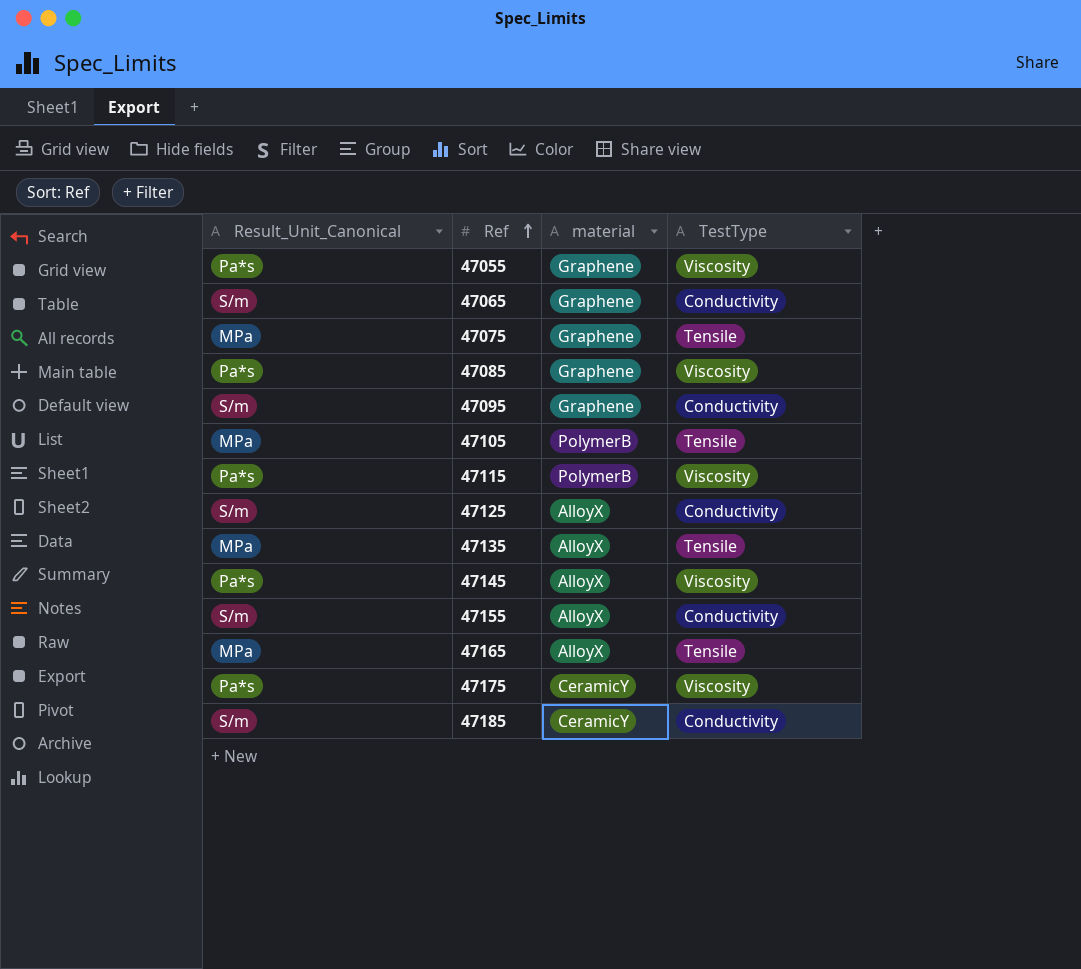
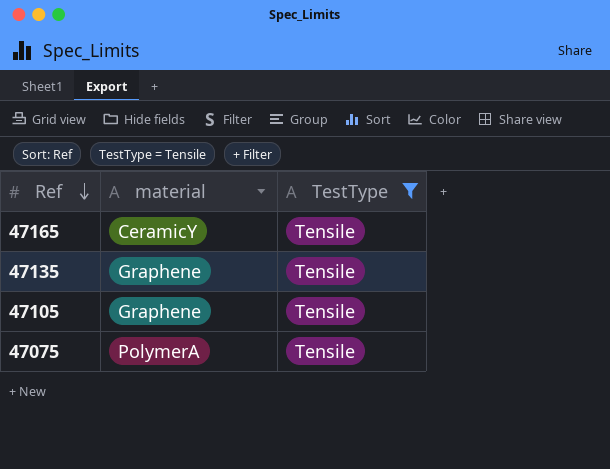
filter: none -> TestType = Tensile
row order: Ref ascending -> Ref descending
column Result_Unit_Canonical | position: 1 -> none
47165 | material: AlloyX -> CeramicY
47135 | material: AlloyX -> Graphene
47105 | material: PolymerB -> Graphene
47075 | material: Graphene -> PolymerA

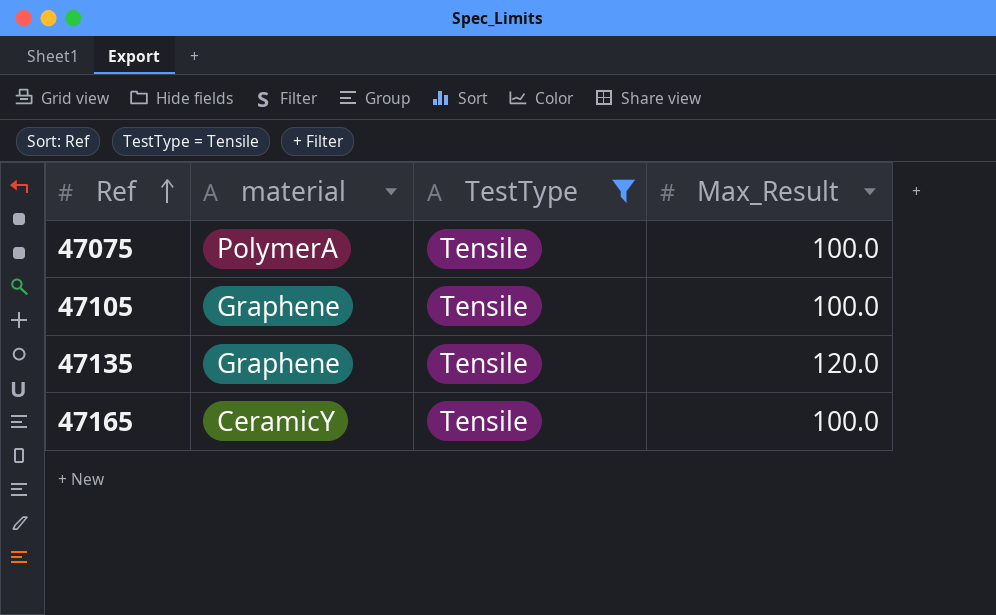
row order: Ref descending -> Ref ascending
column Max_Result | position: none -> 4

